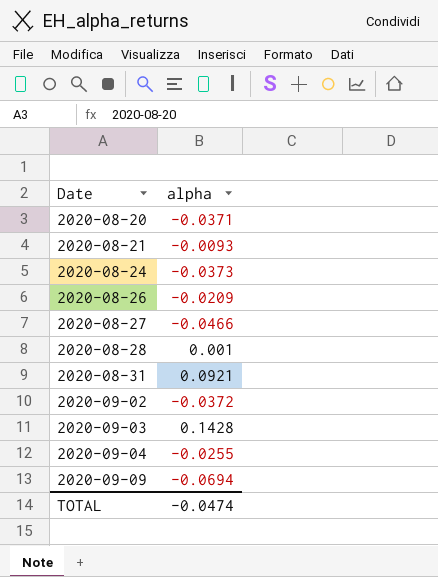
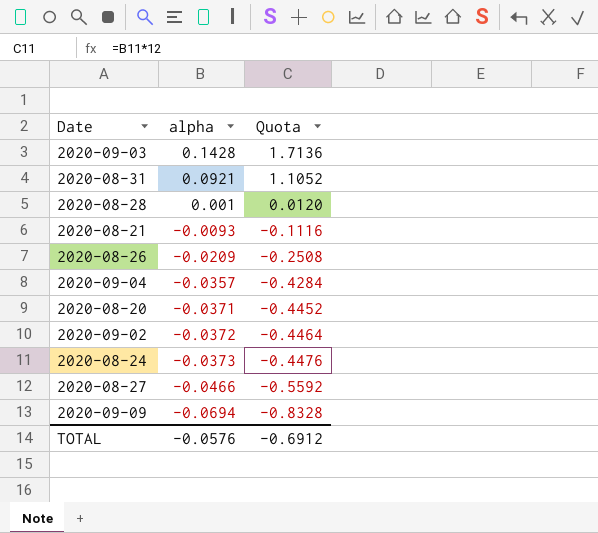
row order: Date ascending -> alpha descending
column Quota | formula: none -> [alpha] * 12
2020-09-04 | alpha: -0.0255 -> -0.0357
TOTAL | alpha: -0.0474 -> -0.0576

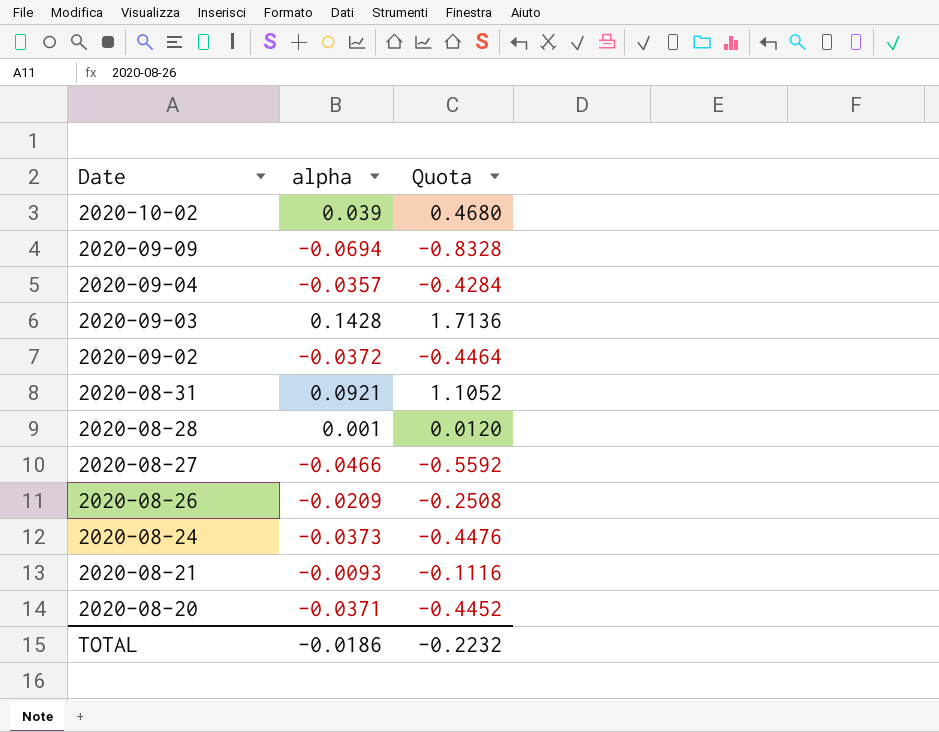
row order: alpha descending -> Date descending
row 2020-10-02: none -> 0.039 | 0.4680
TOTAL | alpha: -0.0576 -> -0.0186
TOTAL | Quota: -0.6912 -> -0.2232

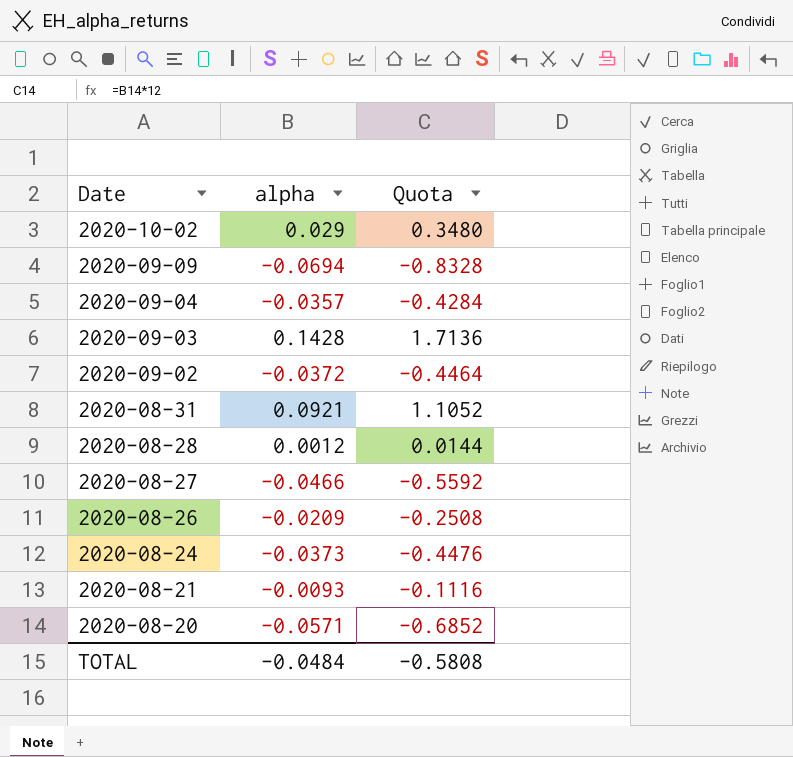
2020-10-02 | alpha: 0.039 -> 0.029
2020-10-02 | Quota: 0.4680 -> 0.3480
2020-08-28 | alpha: 0.001 -> 0.0012
2020-08-28 | Quota: 0.0120 -> 0.0144
2020-08-20 | alpha: -0.0371 -> -0.0571
2020-08-20 | Quota: -0.4452 -> -0.6852
TOTAL | alpha: -0.0186 -> -0.0484
TOTAL | Quota: -0.2232 -> -0.5808

